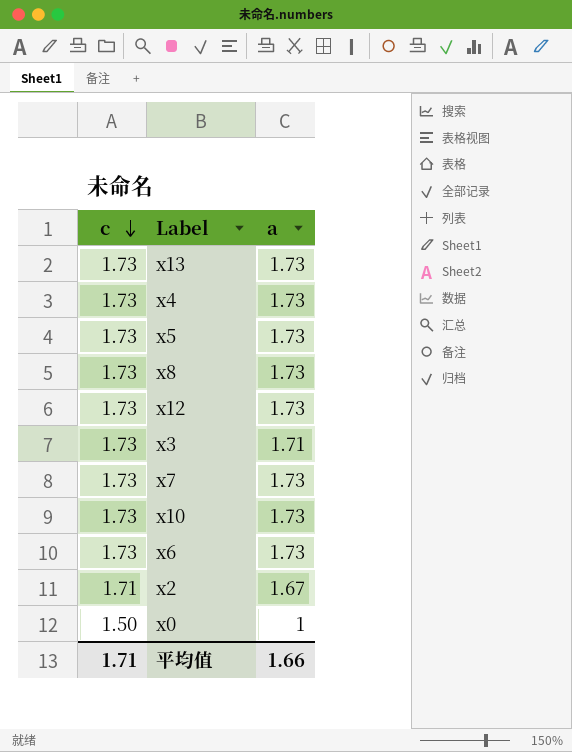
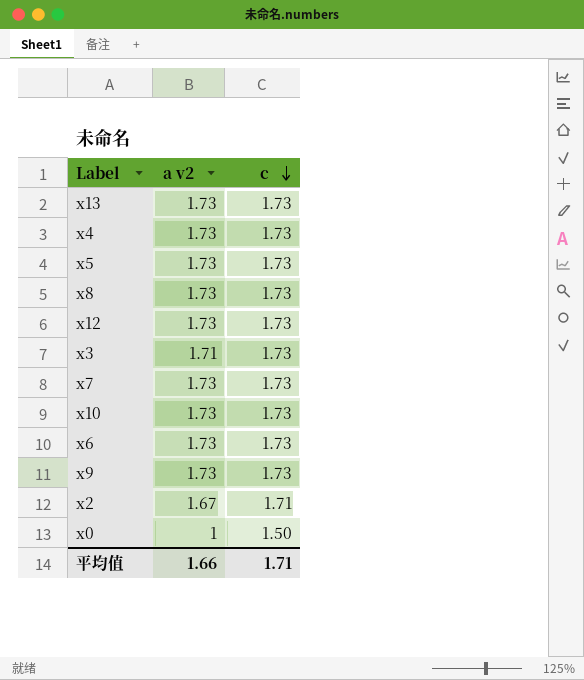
column name: a -> a v2
column c | position: 1 -> 3
row x9: none -> 1.73 | 1.73

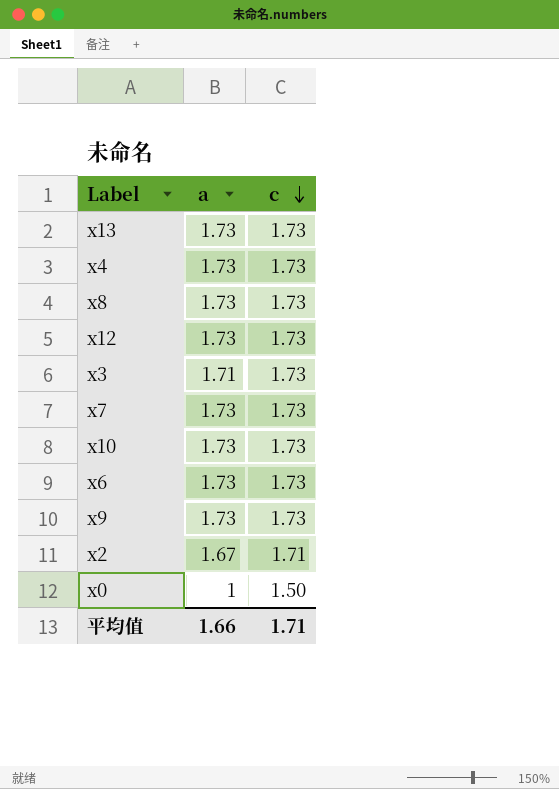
column name: a v2 -> a
row x5: 1.73 | 1.73 -> none

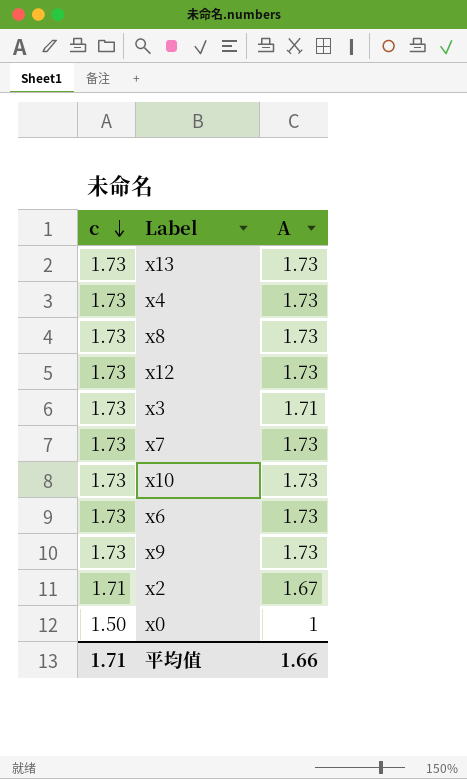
column c | position: 3 -> 1
column name: a -> A

